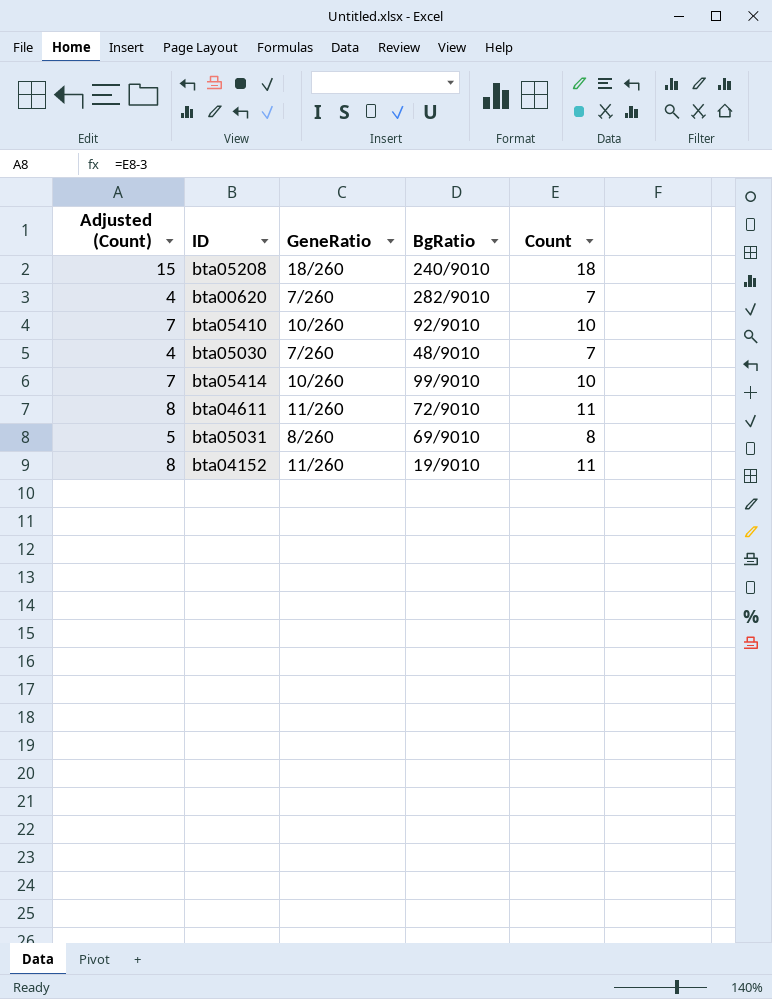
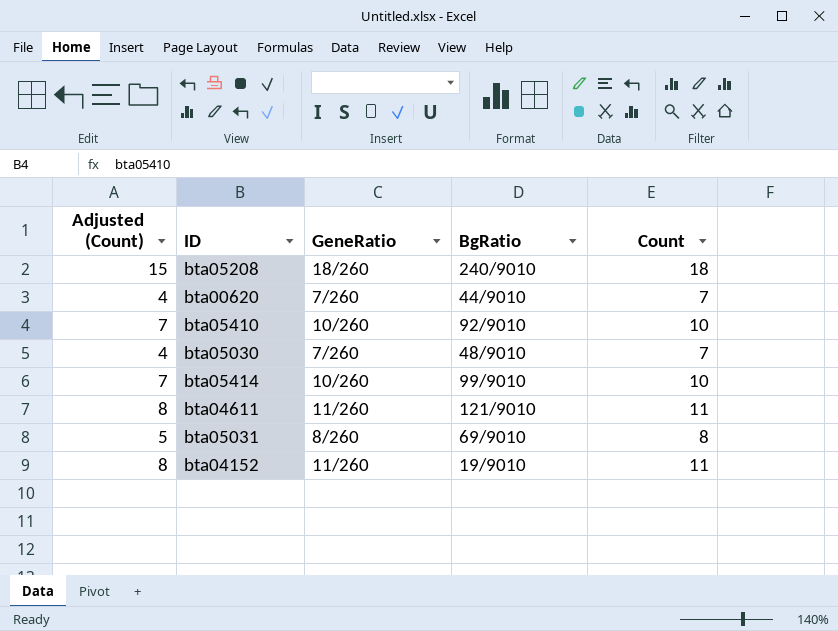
bta00620 | BgRatio: 282/9010 -> 44/9010
bta04611 | BgRatio: 72/9010 -> 121/9010

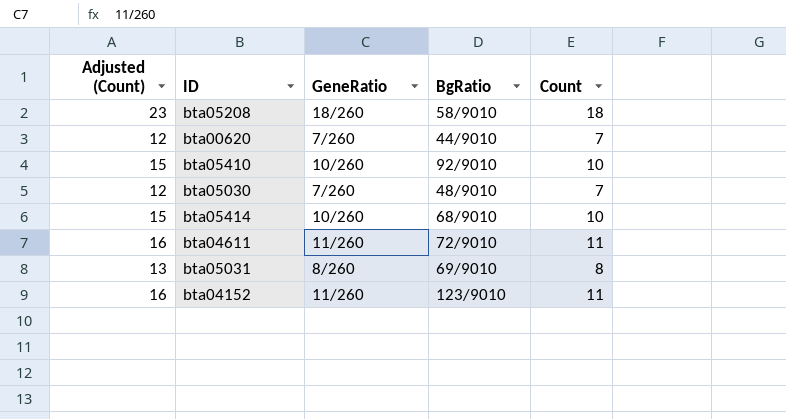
column Adjusted (Count) | formula: [Count] - 3 -> [Count] + 5
bta05208 | BgRatio: 240/9010 -> 58/9010
bta05414 | BgRatio: 99/9010 -> 68/9010
bta04611 | BgRatio: 121/9010 -> 72/9010
bta04152 | BgRatio: 19/9010 -> 123/9010

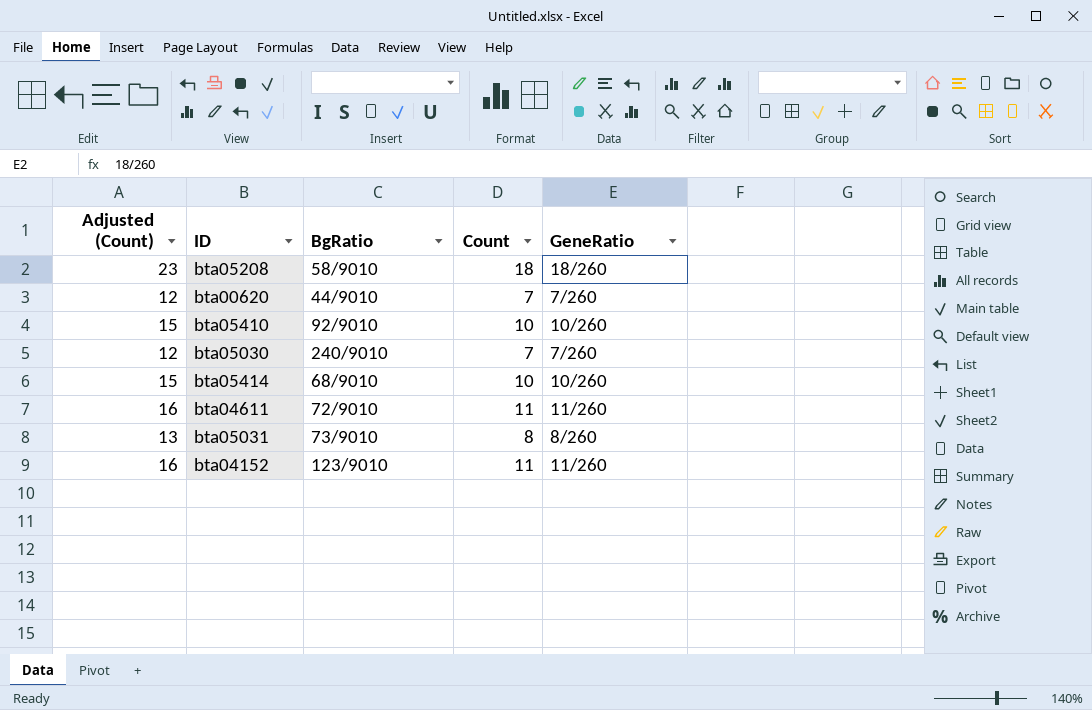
column GeneRatio | position: 3 -> 5
bta05030 | BgRatio: 48/9010 -> 240/9010
bta05031 | BgRatio: 69/9010 -> 73/9010

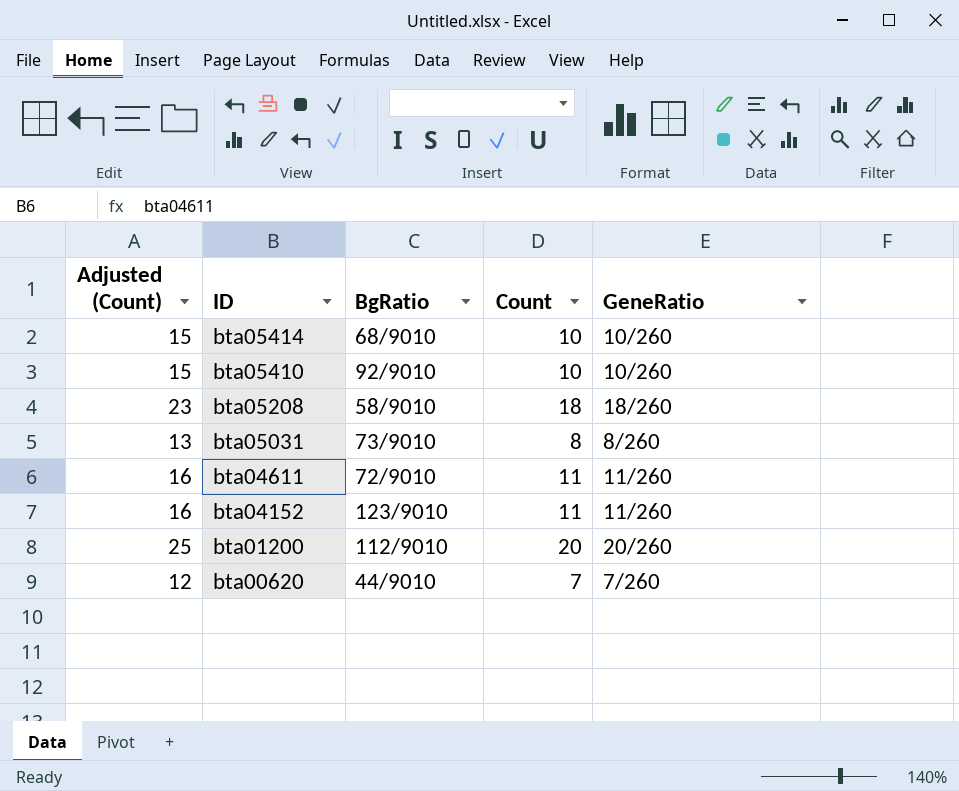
row order: none -> ID descending
row bta05030: 12 | 240/9010 | 7 | 7/260 -> none
row bta01200: none -> 25 | 112/9010 | 20 | 20/260

